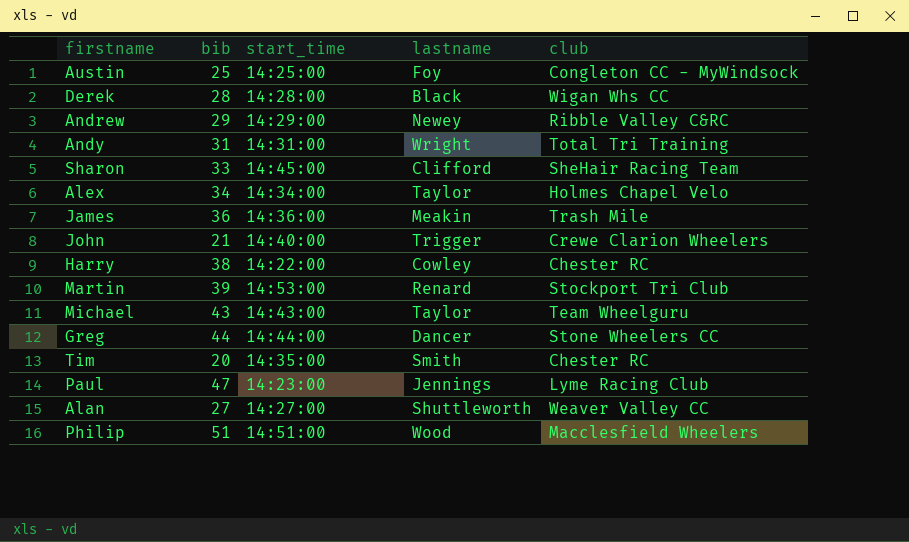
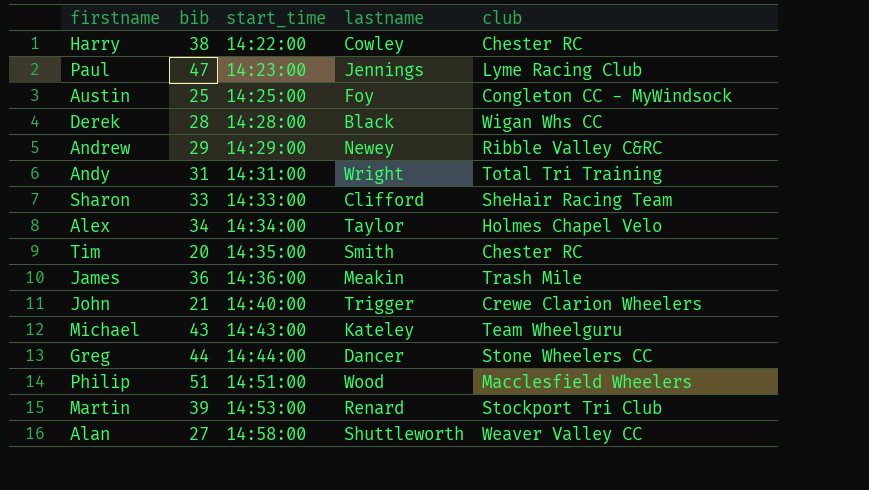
row order: none -> start_time ascending
Sharon | start_time: 14:45:00 -> 14:33:00
Michael | lastname: Taylor -> Kateley
Alan | start_time: 14:27:00 -> 14:58:00

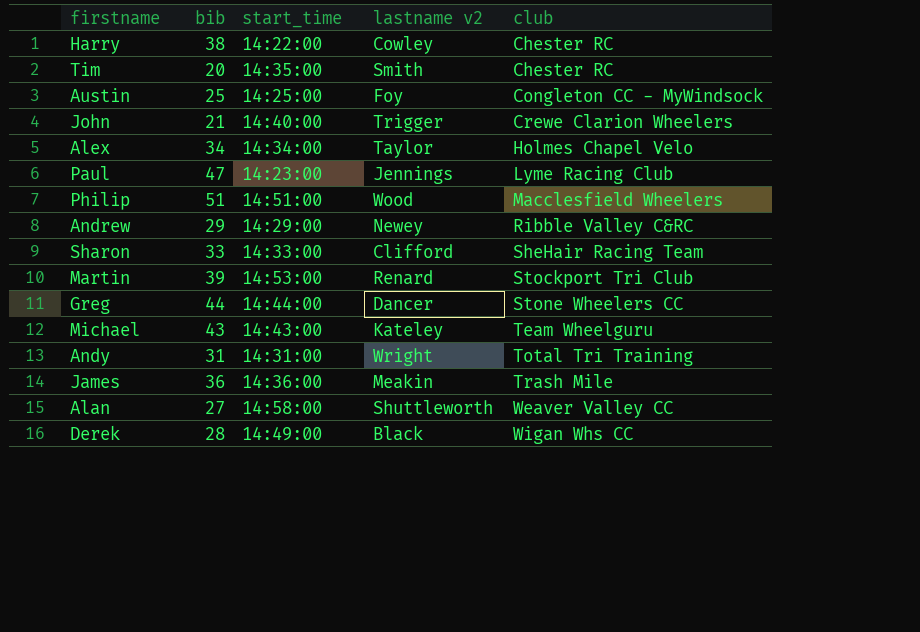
row order: start_time ascending -> club ascending
column name: lastname -> lastname v2
Derek | start_time: 14:28:00 -> 14:49:00

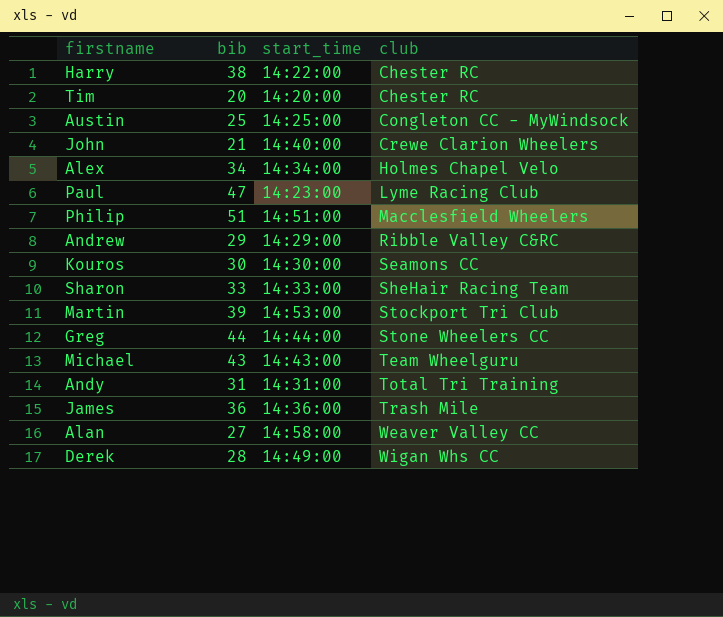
column lastname v2 | position: 4 -> none
Tim | start_time: 14:35:00 -> 14:20:00
row Kouros: none -> 30 | 14:30:00 | Seamons CC

